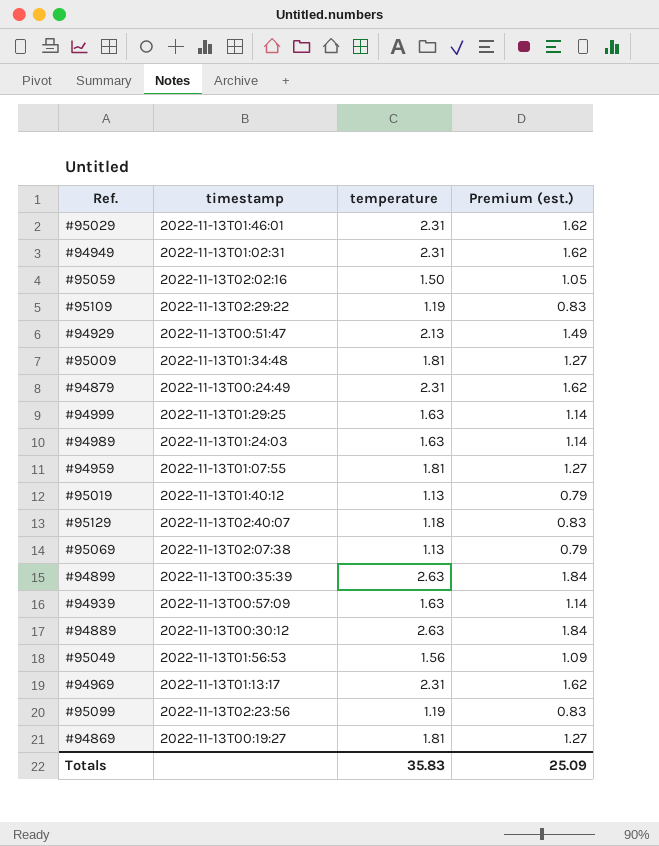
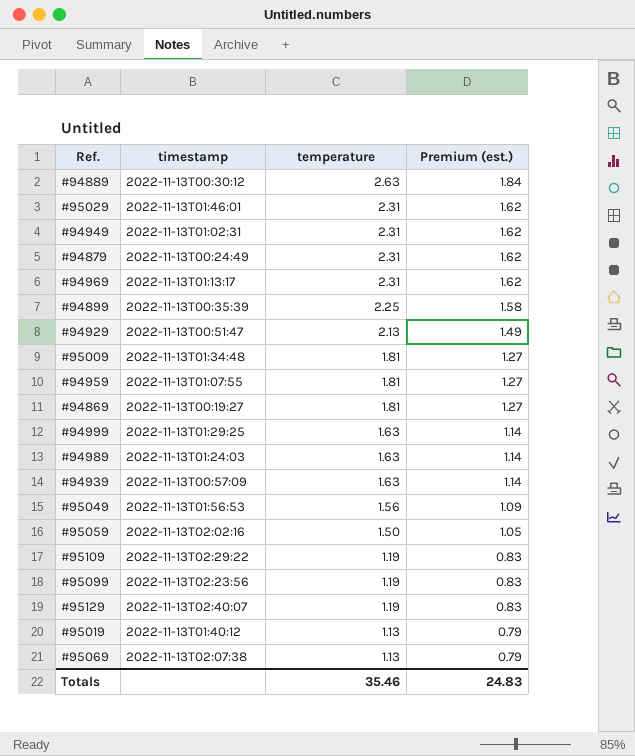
row order: none -> temperature descending
#94899 | temperature: 2.63 -> 2.25
#94899 | Premium (est.): 1.84 -> 1.58
#95129 | temperature: 1.18 -> 1.19
Totals | temperature: 35.83 -> 35.46
Totals | Premium (est.): 25.09 -> 24.83

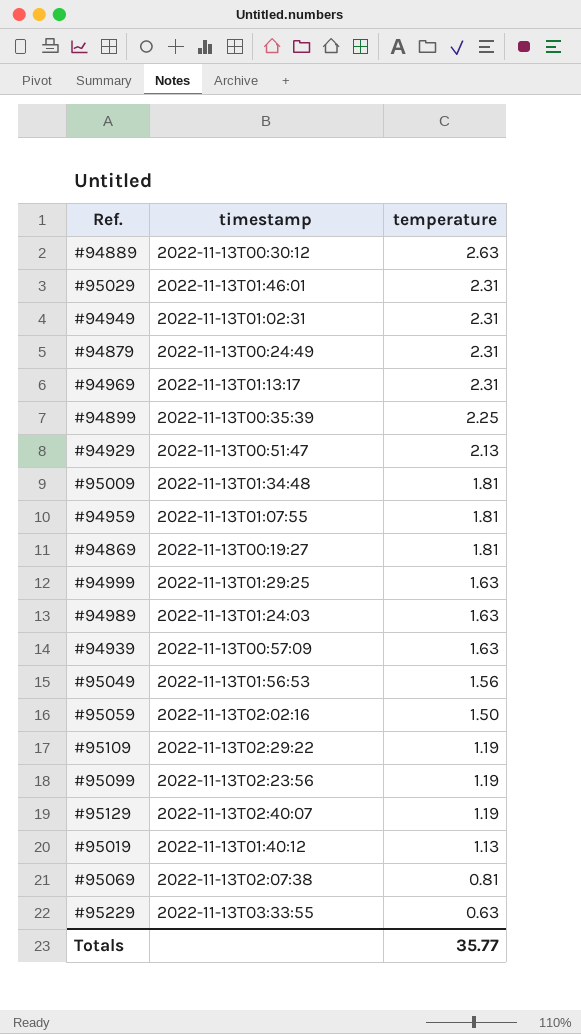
column Premium (est.) | formula: [temperature] * 0.7 -> none
#95069 | temperature: 1.13 -> 0.81
row #95229: none -> 2022-11-13T03:33:55 | 0.63
Totals | temperature: 35.46 -> 35.77

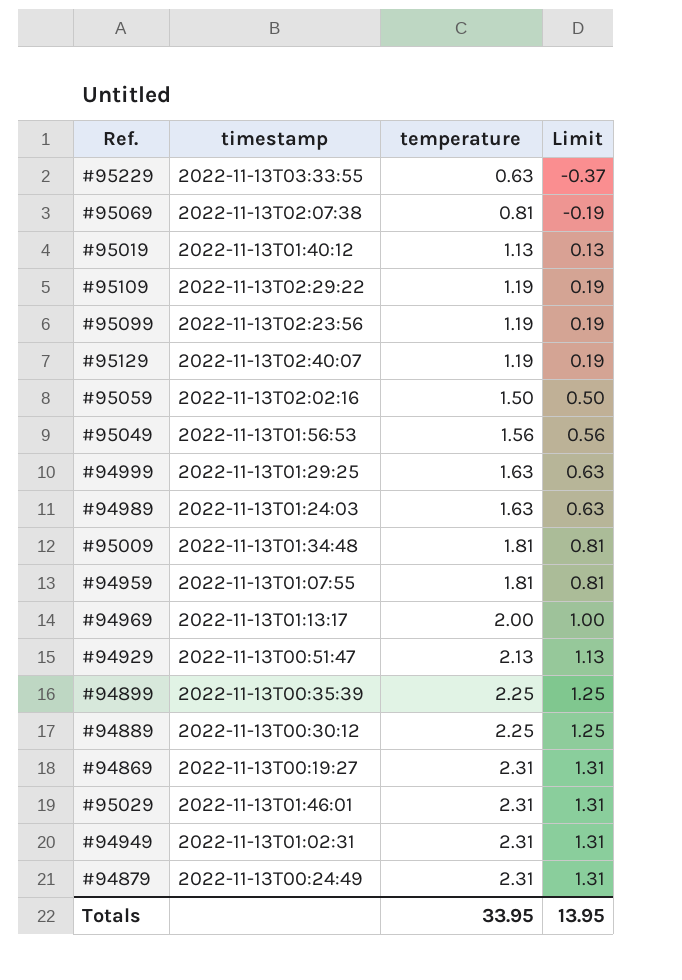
row order: temperature descending -> temperature ascending
column Limit | formula: none -> [temperature] - 1
row #94939: 2022-11-13T00:57:09 | 1.63 -> none
#94969 | temperature: 2.31 -> 2.00
#94889 | temperature: 2.63 -> 2.25
#94869 | temperature: 1.81 -> 2.31
Totals | temperature: 35.77 -> 33.95

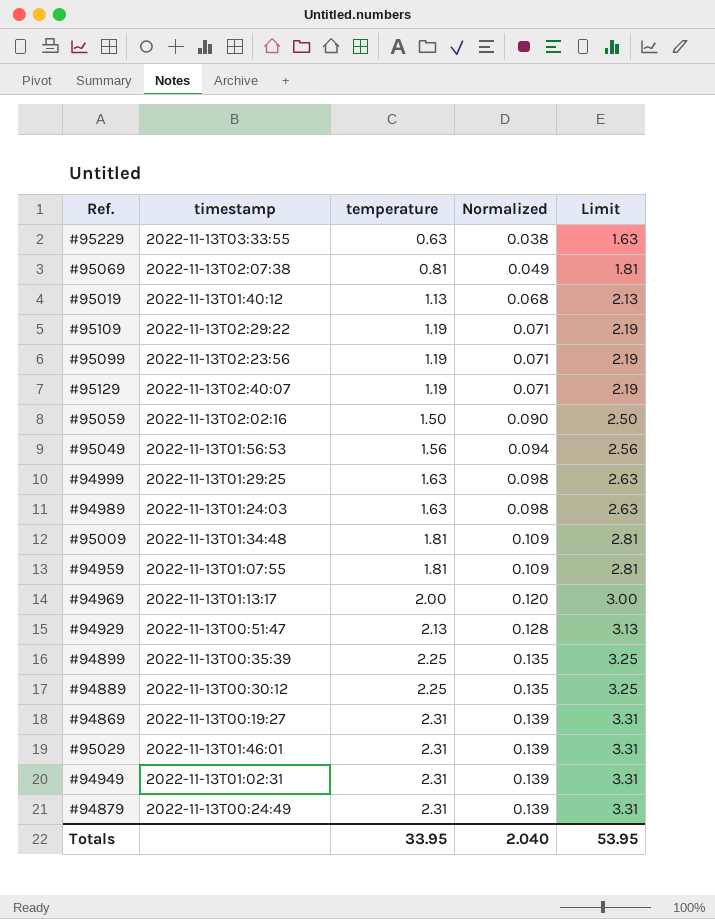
column Normalized | formula: none -> [temperature] * 0.06
column Limit | formula: [temperature] - 1 -> [temperature] + 1
Totals | Limit: 13.95 -> 53.95

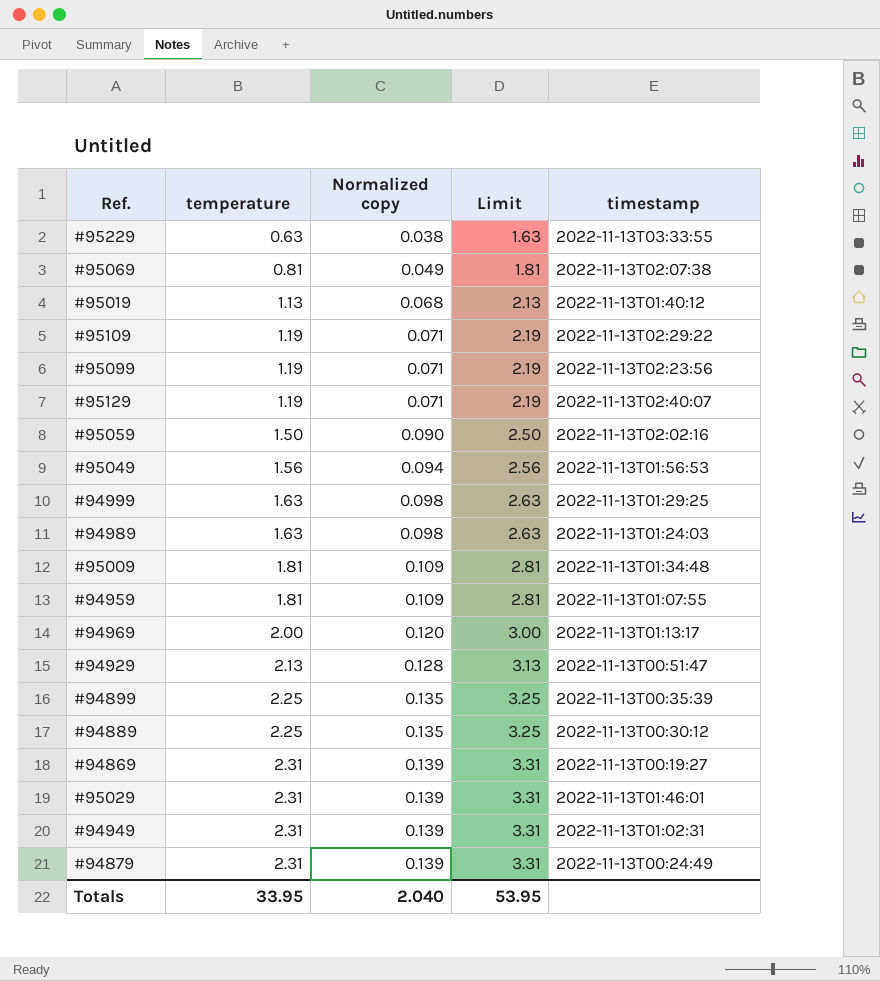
column name: Normalized -> Normalized copy
column timestamp | position: 2 -> 5

